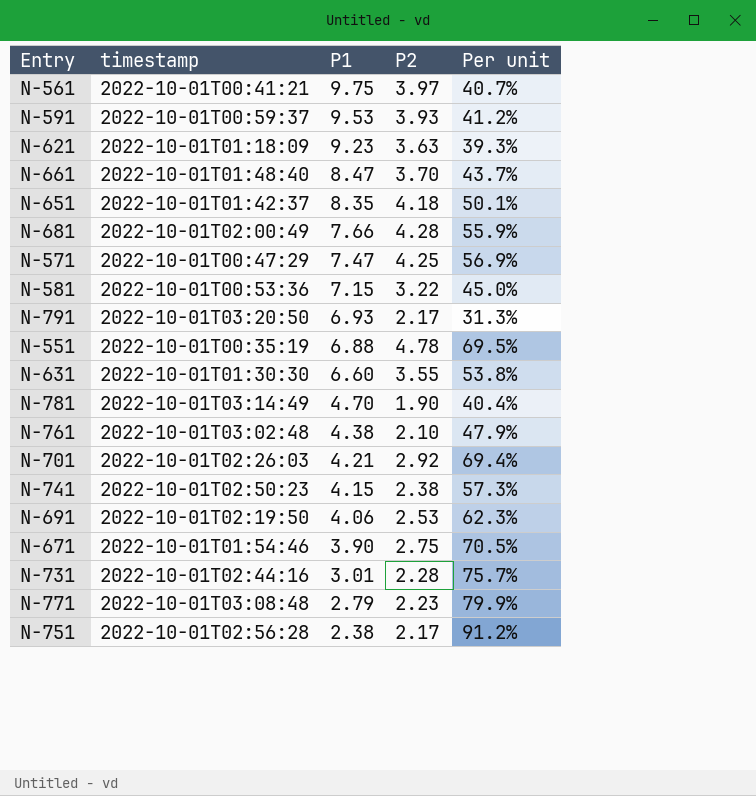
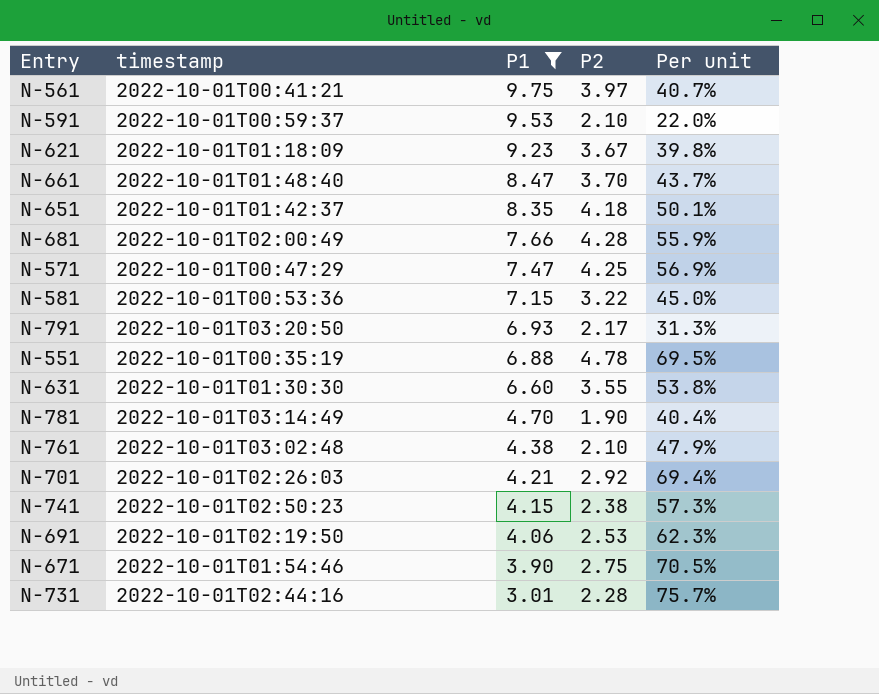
filter: none -> P1 >= 3.01
N-591 | P2: 3.93 -> 2.10
N-591 | Per unit: 41.2% -> 22.0%
N-621 | P2: 3.63 -> 3.67
N-621 | Per unit: 39.3% -> 39.8%

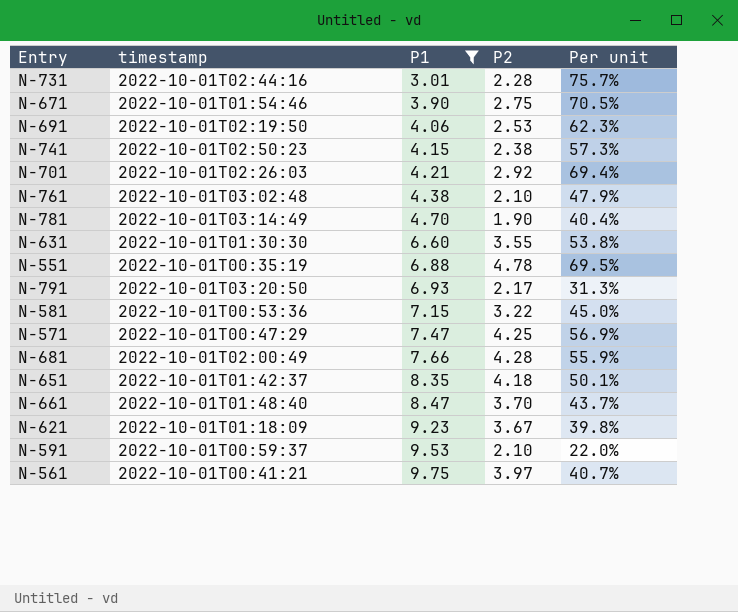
row order: P1 descending -> P1 ascending

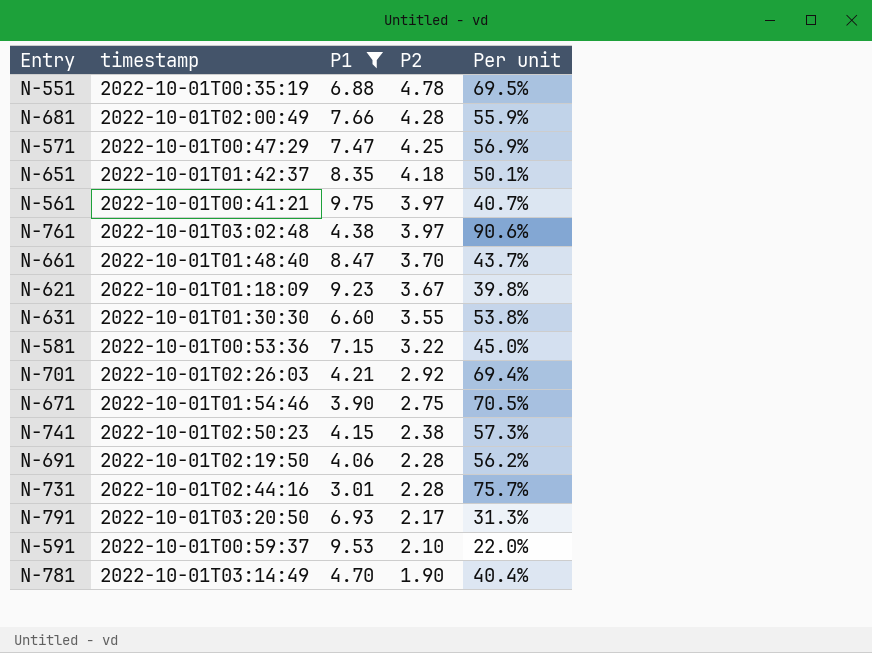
row order: P1 ascending -> P2 descending
N-761 | P2: 2.10 -> 3.97
N-761 | Per unit: 47.9% -> 90.6%
N-691 | P2: 2.53 -> 2.28
N-691 | Per unit: 62.3% -> 56.2%

